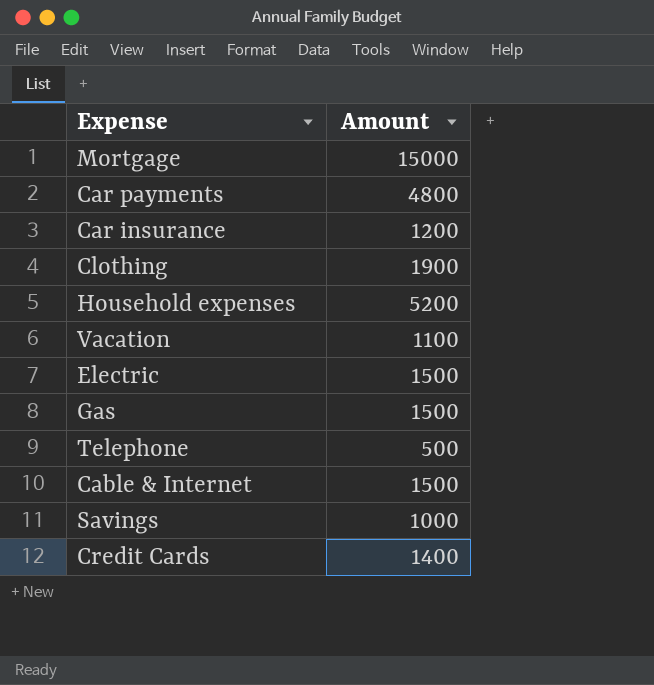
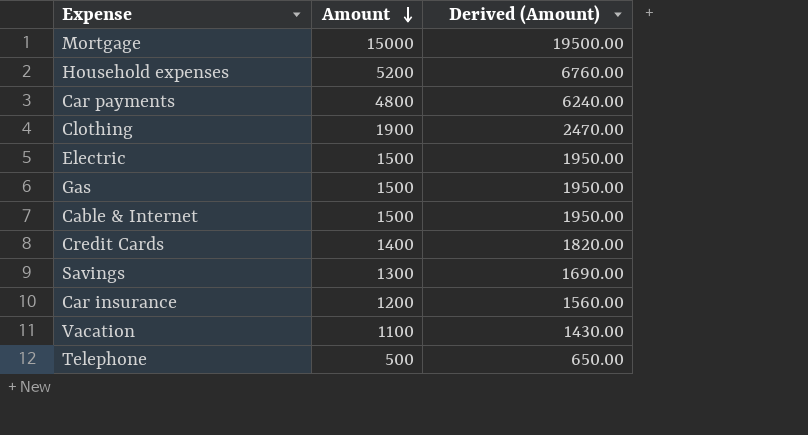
row order: none -> Amount descending
column Derived (Amount) | formula: none -> [Amount] * 1.3
Savings | Amount: 1000 -> 1300

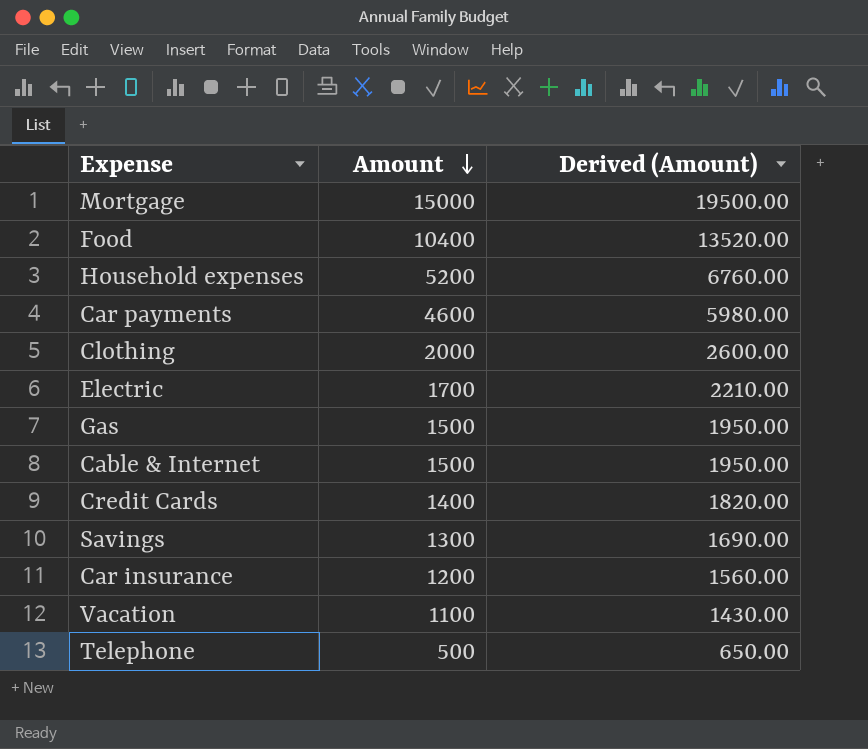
row Food: none -> 10400 | 13520.00
Car payments | Amount: 4800 -> 4600
Car payments | Derived (Amount): 6240.00 -> 5980.00
Clothing | Amount: 1900 -> 2000
Clothing | Derived (Amount): 2470.00 -> 2600.00
Electric | Amount: 1500 -> 1700
Electric | Derived (Amount): 1950.00 -> 2210.00

